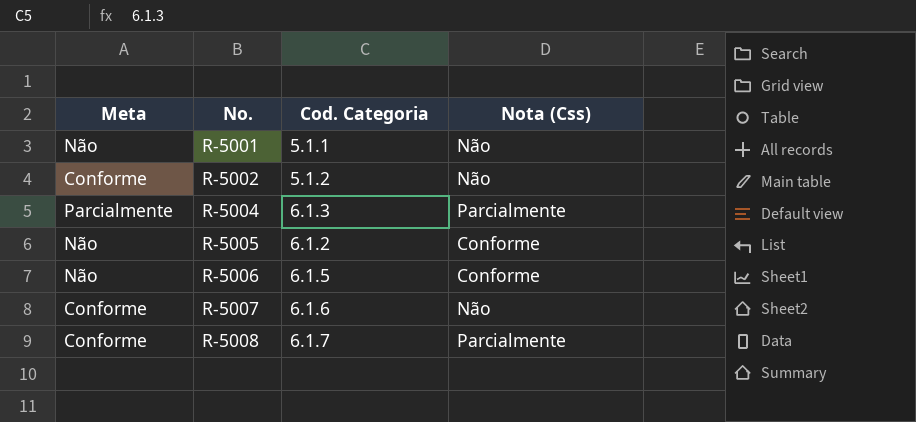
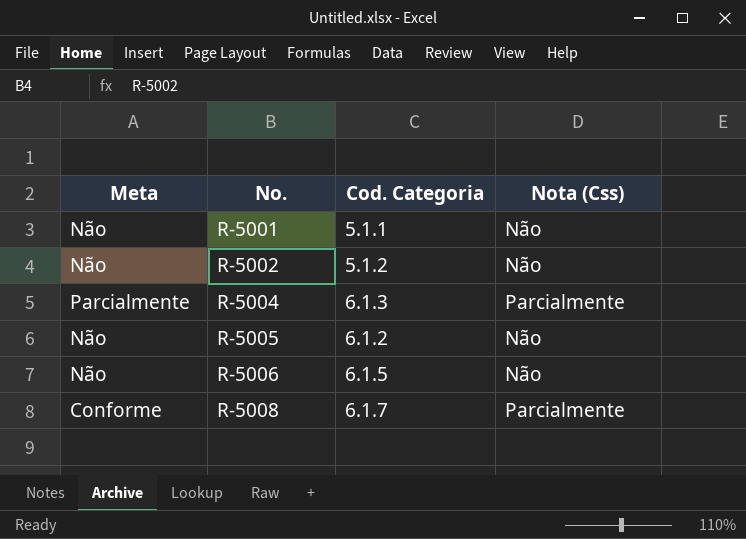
row R-5007: Conforme | 6.1.6 | Não -> none
R-5002 | Meta: Conforme -> Não
R-5005 | Nota (Css): Conforme -> Não
R-5006 | Nota (Css): Conforme -> Não

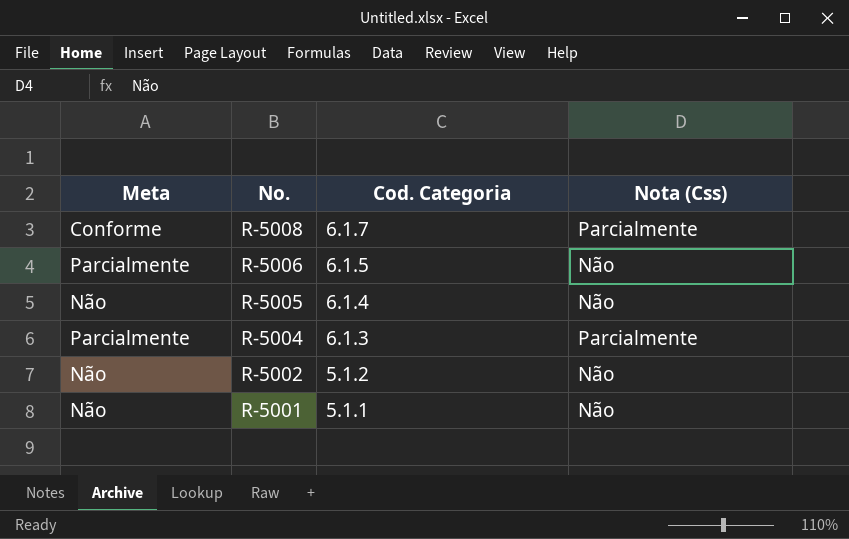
row order: No. ascending -> No. descending
R-5006 | Meta: Não -> Parcialmente
R-5005 | Cod. Categoria: 6.1.2 -> 6.1.4

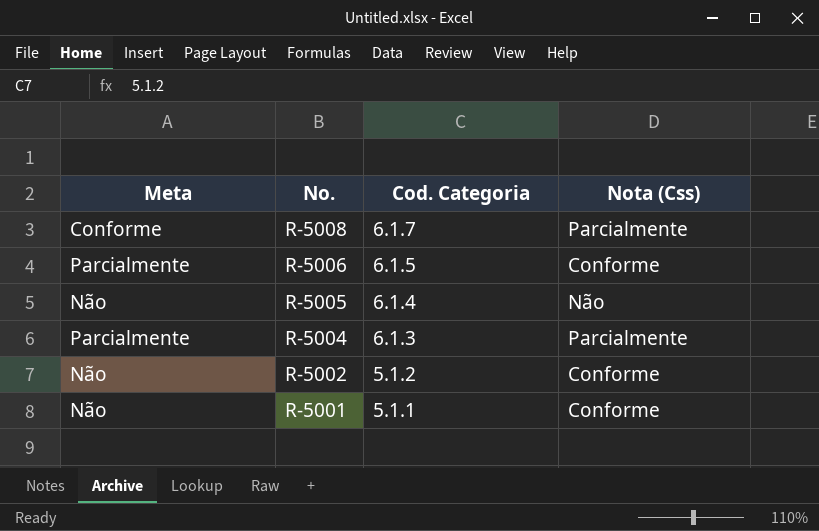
R-5006 | Nota (Css): Não -> Conforme
R-5002 | Nota (Css): Não -> Conforme
R-5001 | Nota (Css): Não -> Conforme

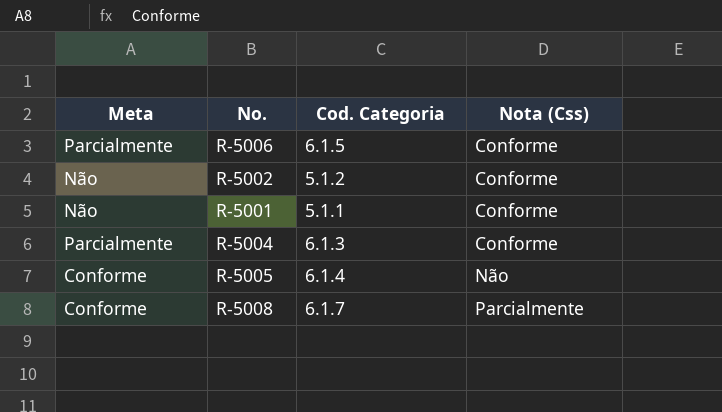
row order: No. descending -> Nota (Css) ascending
R-5004 | Nota (Css): Parcialmente -> Conforme
R-5005 | Meta: Não -> Conforme

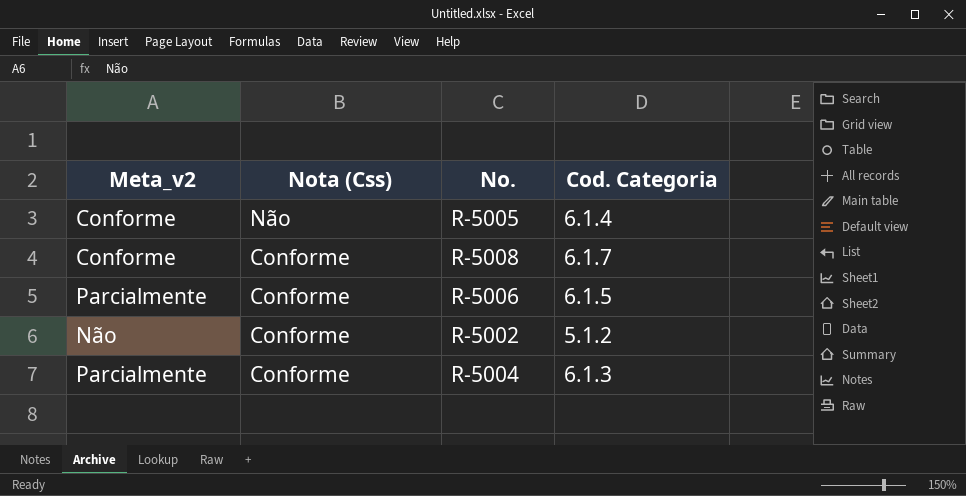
row order: Nota (Css) ascending -> Nota (Css) descending
column name: Meta -> Meta_v2
column Nota (Css) | position: 4 -> 2
row R-5001: Não | 5.1.1 | Conforme -> none
R-5008 | Nota (Css): Parcialmente -> Conforme

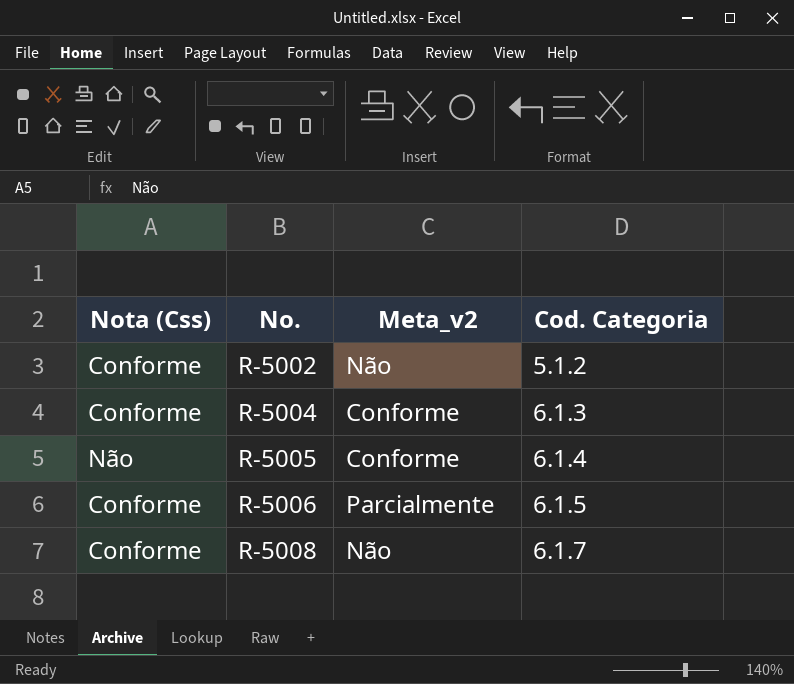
row order: Nota (Css) descending -> No. ascending
column Meta_v2 | position: 1 -> 3
R-5004 | Meta_v2: Parcialmente -> Conforme
R-5008 | Meta_v2: Conforme -> Não

